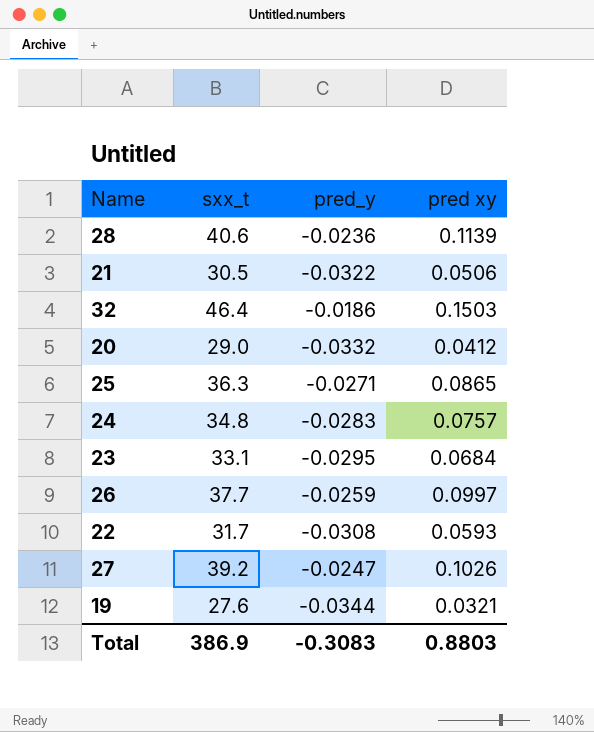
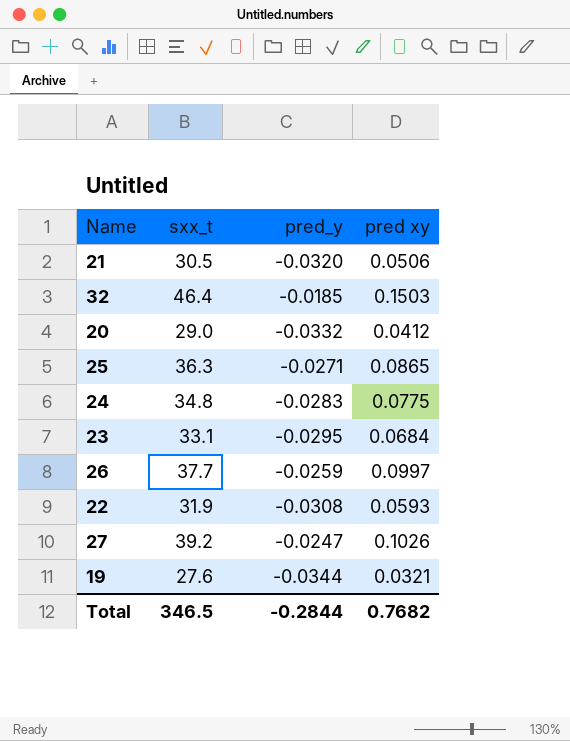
row 28: 40.6 | -0.0236 | 0.1139 -> none
21 | pred_y: -0.0322 -> -0.0320
32 | pred_y: -0.0186 -> -0.0185
24 | pred xy: 0.0757 -> 0.0775
22 | sxx_t: 31.7 -> 31.9
Total | sxx_t: 386.9 -> 346.5
Total | pred_y: -0.3083 -> -0.2844
Total | pred xy: 0.8803 -> 0.7682

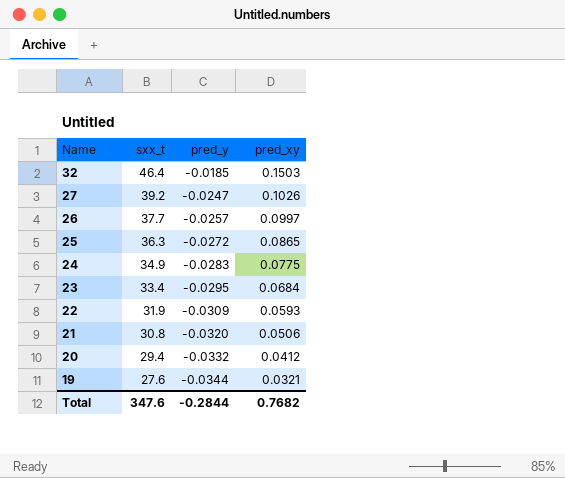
row order: none -> Name descending
column name: pred xy -> pred_xy
26 | pred_y: -0.0259 -> -0.0257
25 | pred_y: -0.0271 -> -0.0272
24 | sxx_t: 34.8 -> 34.9
23 | sxx_t: 33.1 -> 33.4
22 | pred_y: -0.0308 -> -0.0309
21 | sxx_t: 30.5 -> 30.8
20 | sxx_t: 29.0 -> 29.4
Total | sxx_t: 346.5 -> 347.6

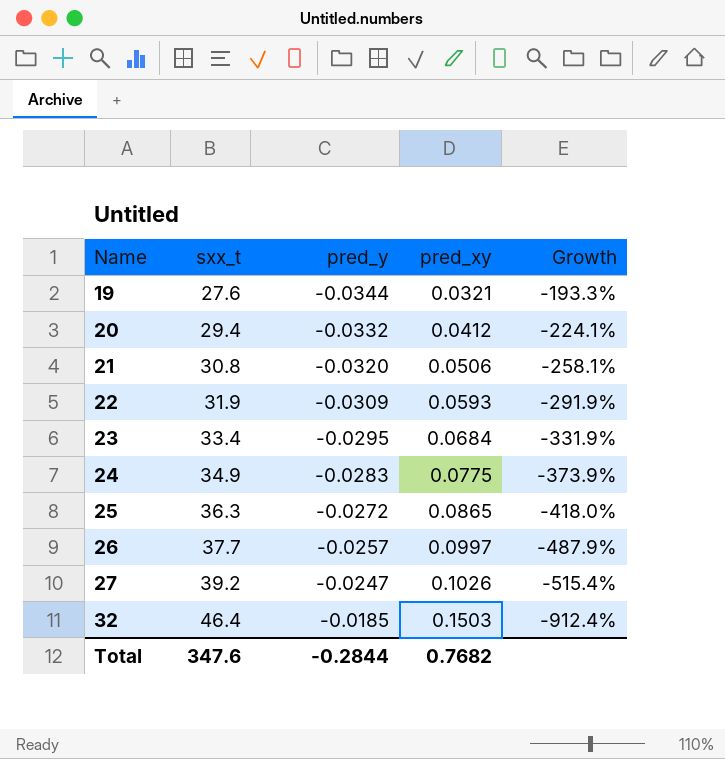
row order: Name descending -> Name ascending
column Growth | formula: none -> ([pred_xy] - [pred_y]) / [pred_y]

